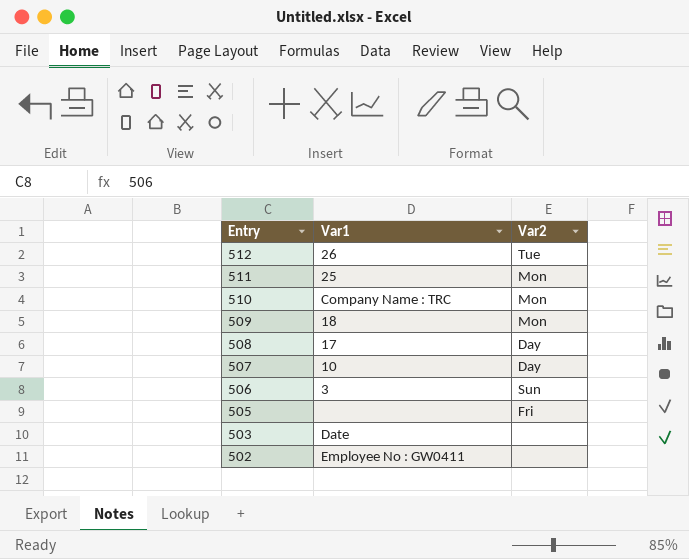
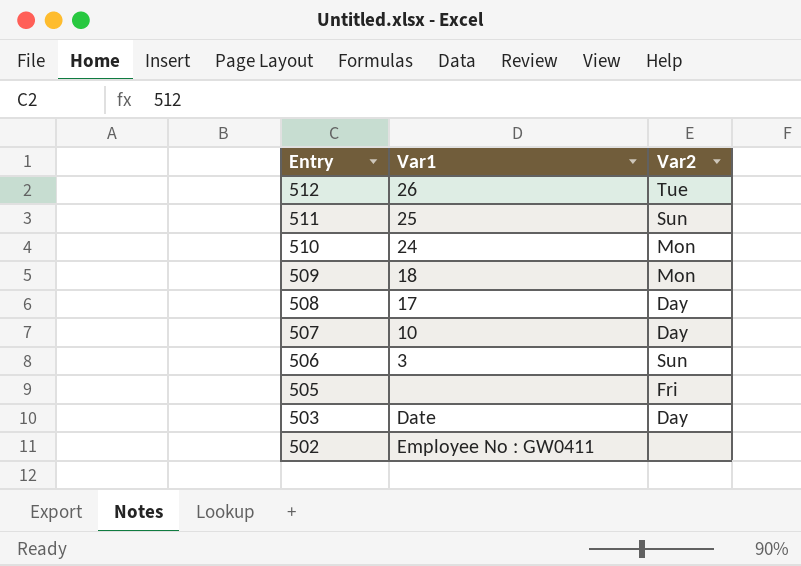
511 | Var2: Mon -> Sun
510 | Var1: Company Name : TRC -> 24
503 | Var2: none -> Day

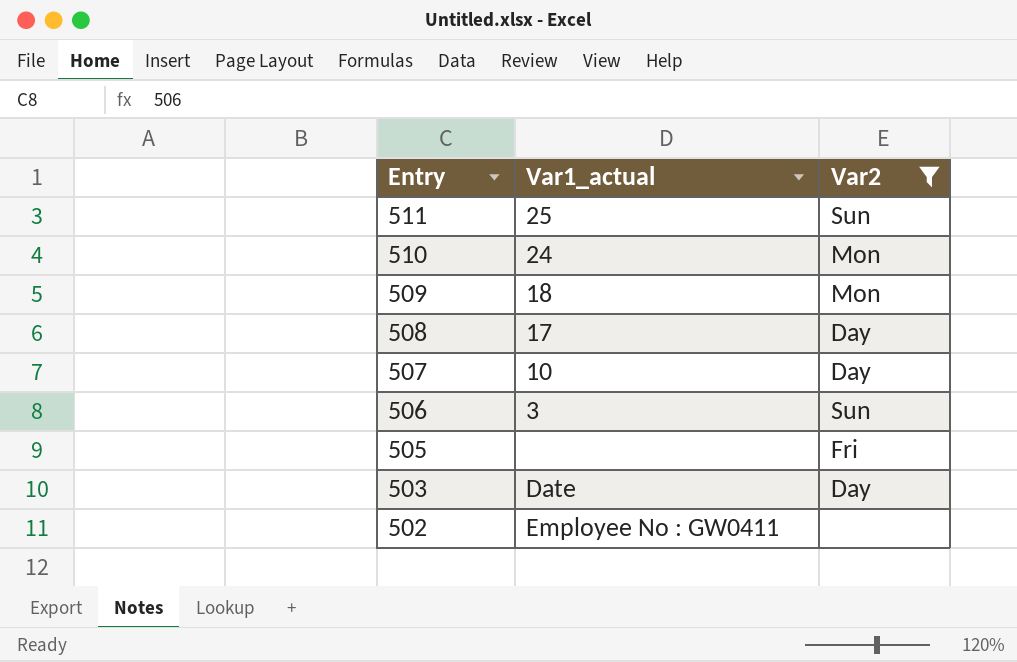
filter: none -> Var2 != Tue
column name: Var1 -> Var1_actual

